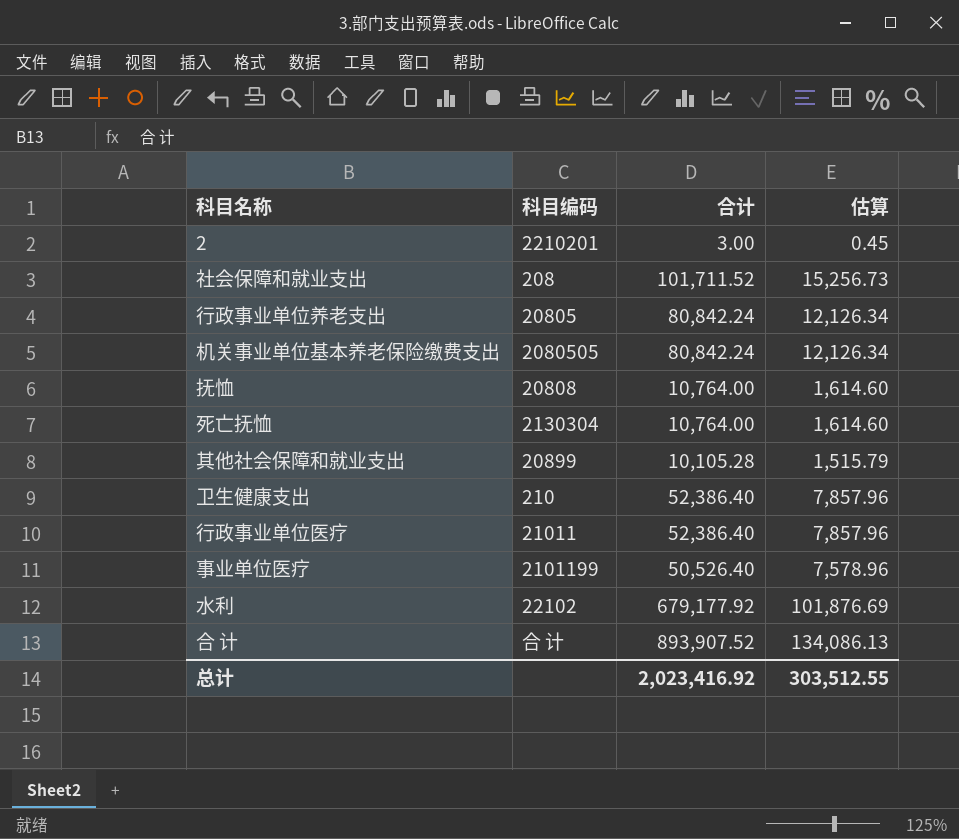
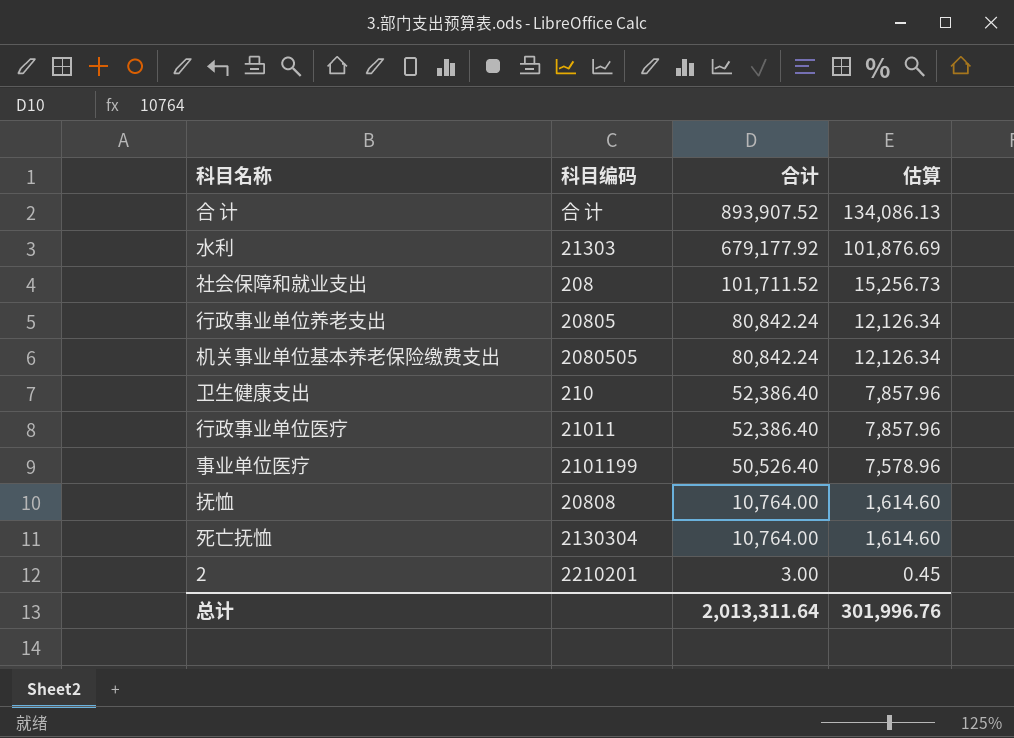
row order: none -> 合计 descending
row 其他社会保障和就业支出: 20899 | 10,105.28 | 1,515.79 -> none
水利 | 科目编码: 22102 -> 21303
总计 | 合计: 2,023,416.92 -> 2,013,311.64
总计 | 估算: 303,512.55 -> 301,996.76

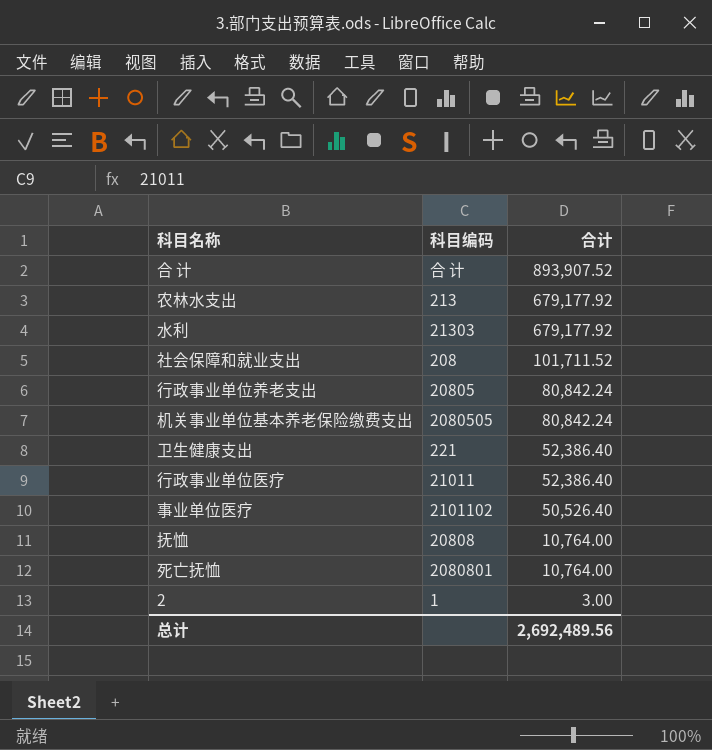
column 估算 | formula: [合计] * 0.15 -> none
row 农林水支出: none -> 213 | 679,177.92
卫生健康支出 | 科目编码: 210 -> 221
事业单位医疗 | 科目编码: 2101199 -> 2101102
死亡抚恤 | 科目编码: 2130304 -> 2080801
2 | 科目编码: 2210201 -> 1
总计 | 合计: 2,013,311.64 -> 2,692,489.56

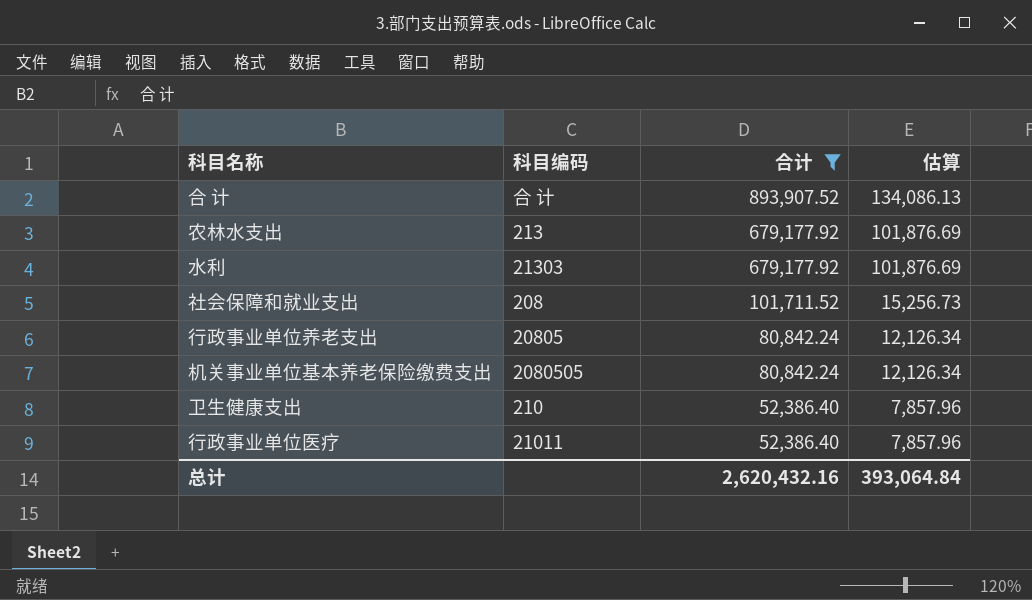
filter: none -> 合计 >= 52,386.40
column 估算 | formula: none -> [合计] * 0.15
卫生健康支出 | 科目编码: 221 -> 210
总计 | 合计: 2,692,489.56 -> 2,620,432.16

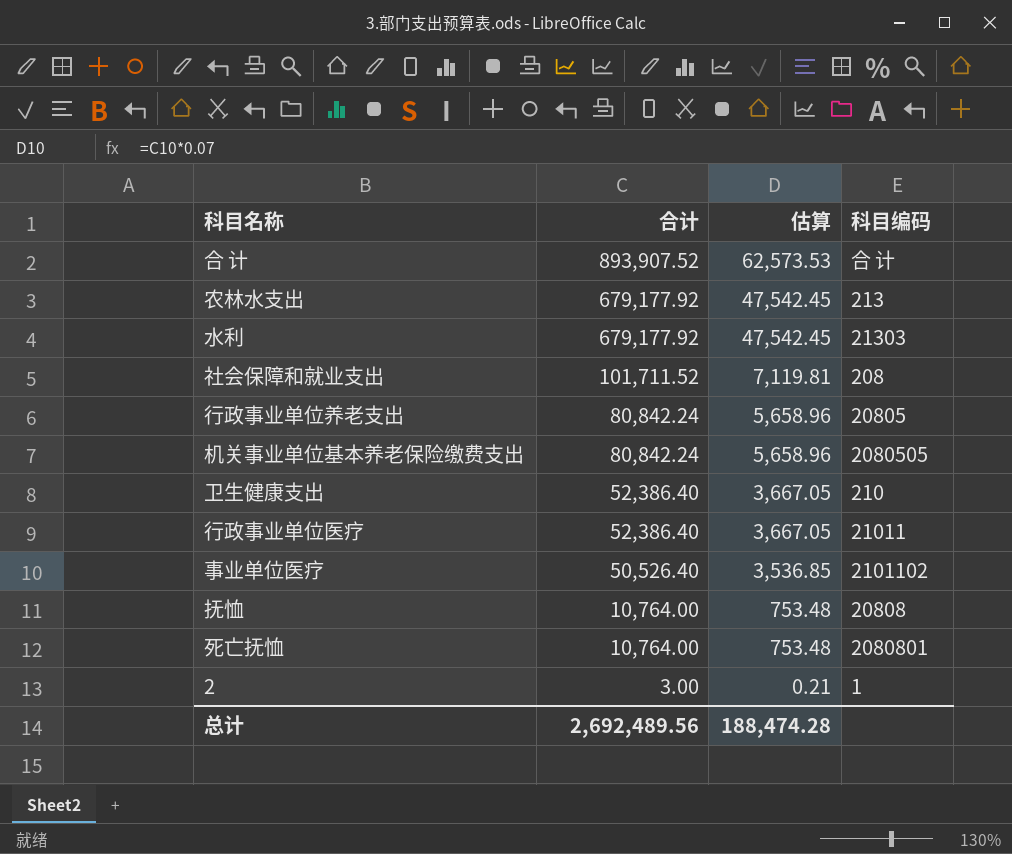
filter: 合计 >= 52,386.40 -> none
column 估算 | formula: [合计] * 0.15 -> [合计] * 0.07
column 科目编码 | position: 2 -> 4
总计 | 合计: 2,620,432.16 -> 2,692,489.56
总计 | 估算: 393,064.84 -> 188,474.28

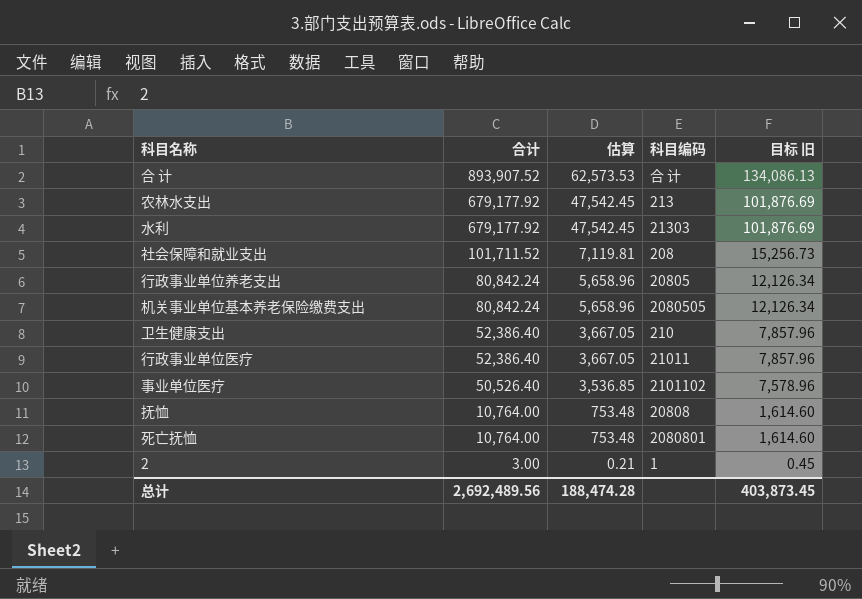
column 目标 旧 | formula: none -> [合计] * 0.15

